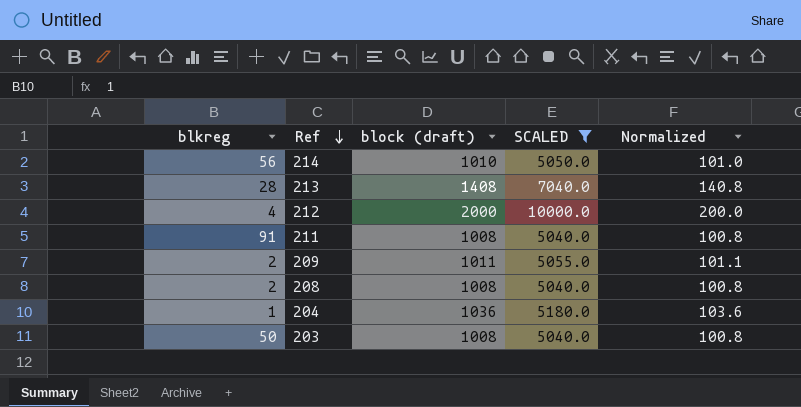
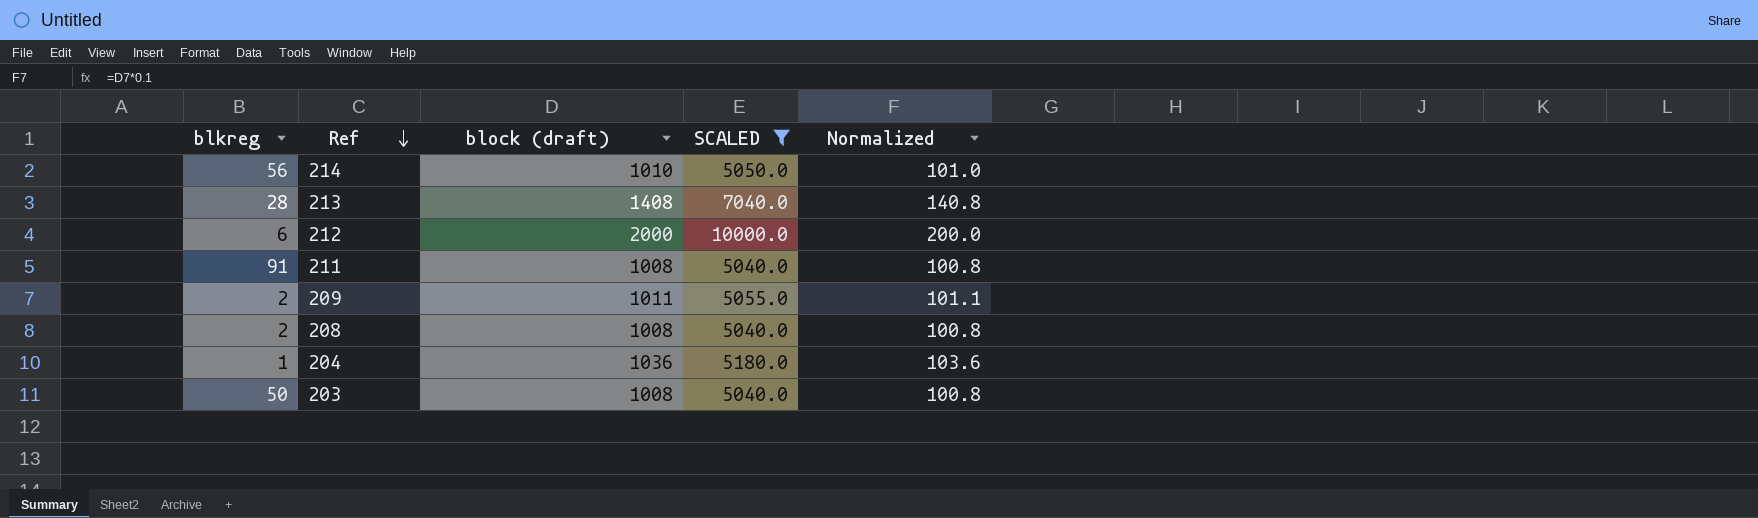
212 | blkreg: 4 -> 6

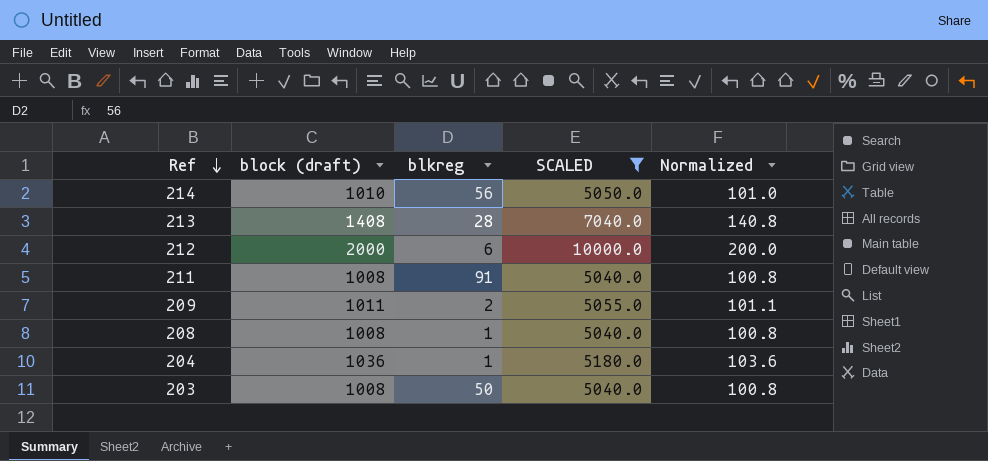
column blkreg | position: 1 -> 3
208 | blkreg: 2 -> 1

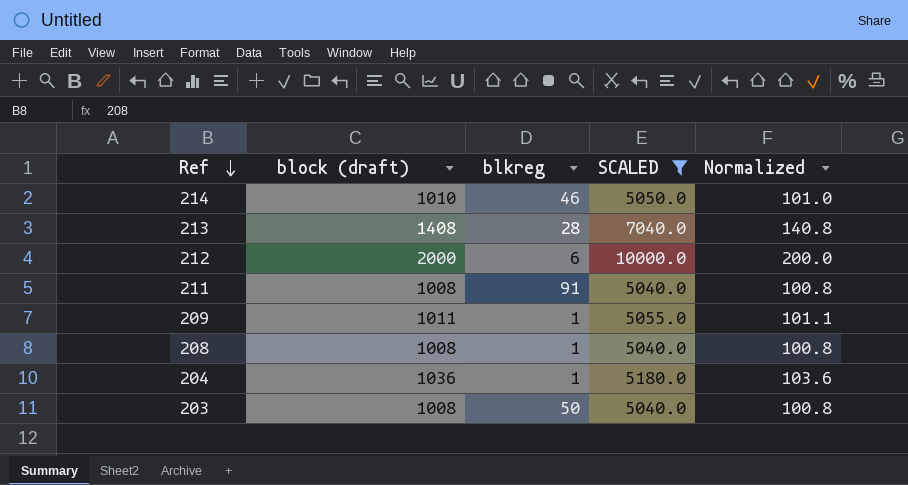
214 | blkreg: 56 -> 46
209 | blkreg: 2 -> 1

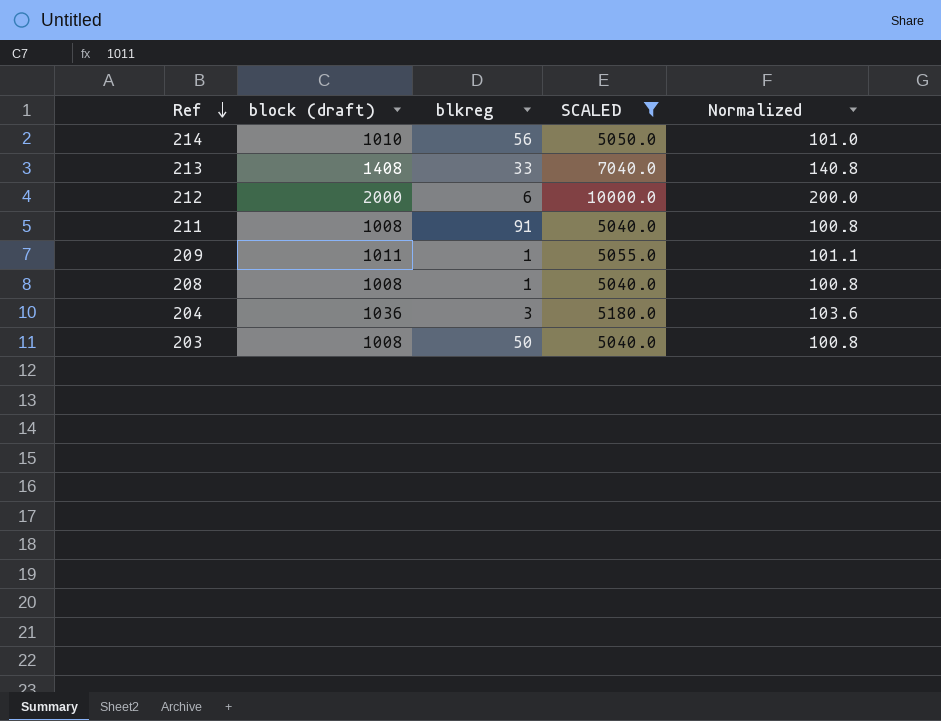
214 | blkreg: 46 -> 56
213 | blkreg: 28 -> 33
204 | blkreg: 1 -> 3

